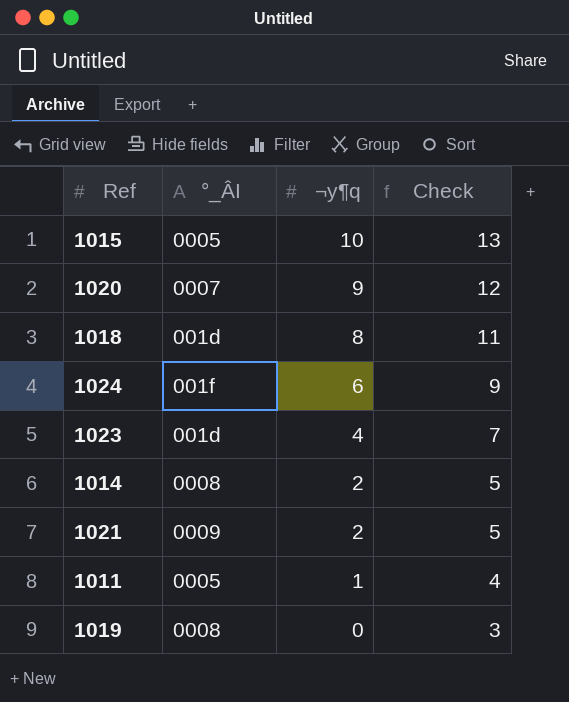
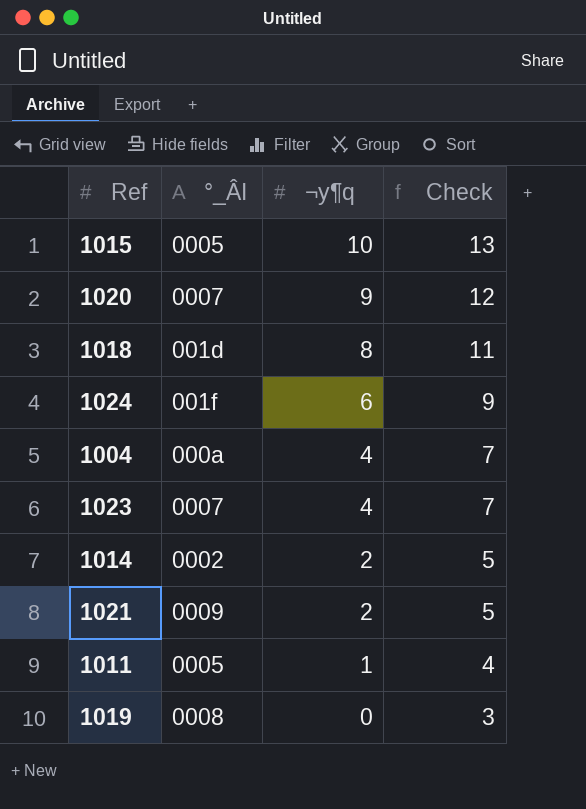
row 1004: none -> 000a | 4 | 7
1023 | °_ÂI: 001d -> 0007
1014 | °_ÂI: 0008 -> 0002

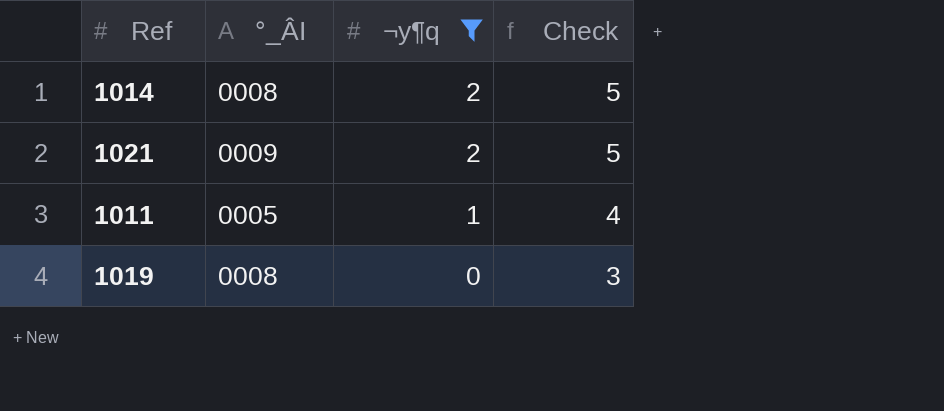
filter: none -> ¬y¶q <= 2
1014 | °_ÂI: 0002 -> 0008

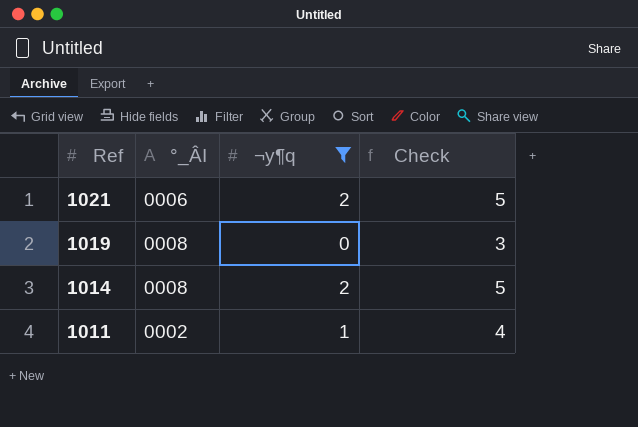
row order: ¬y¶q descending -> Ref descending
1021 | °_ÂI: 0009 -> 0006
1011 | °_ÂI: 0005 -> 0002

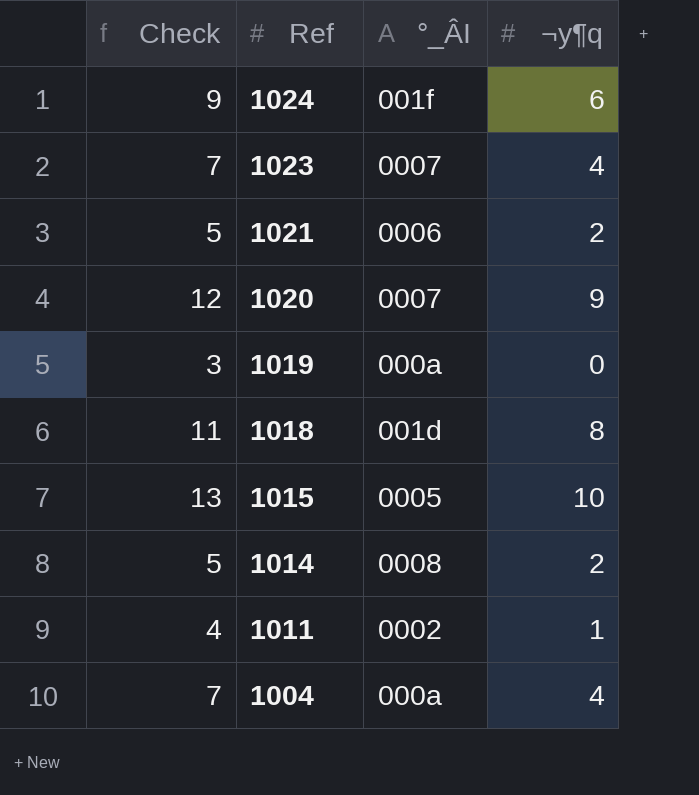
filter: ¬y¶q <= 2 -> none
column Check | position: 4 -> 1
1019 | °_ÂI: 0008 -> 000a

